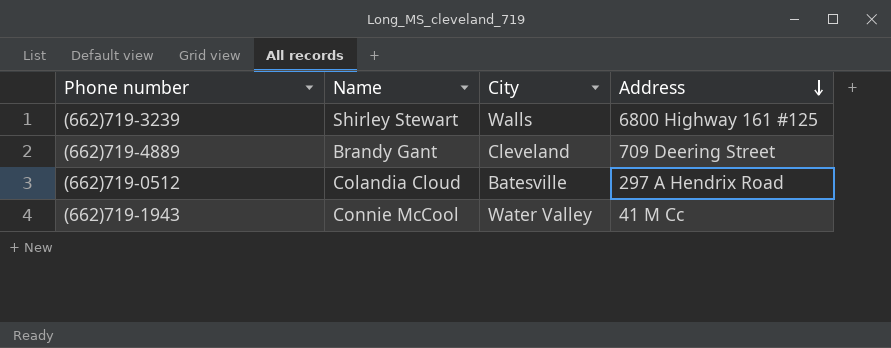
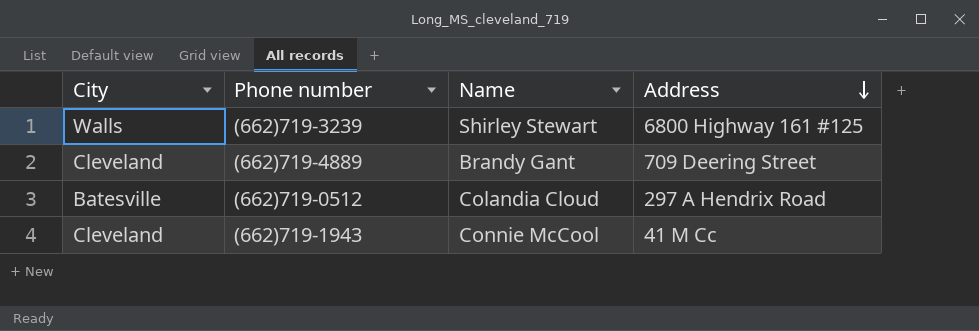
column City | position: 3 -> 1
(662)719-1943 | City: Water Valley -> Cleveland

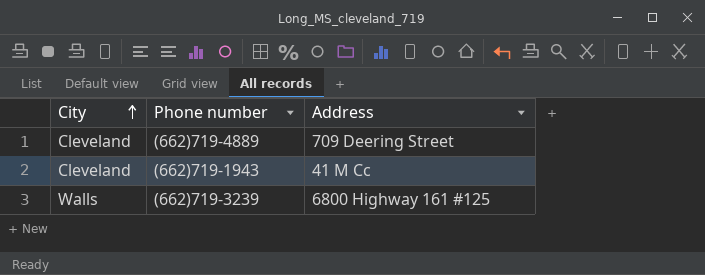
row order: Address descending -> City ascending
column Name | position: 3 -> none
row (662)719-0512: Batesville | Colandia Cloud | 297 A Hendrix Road -> none

